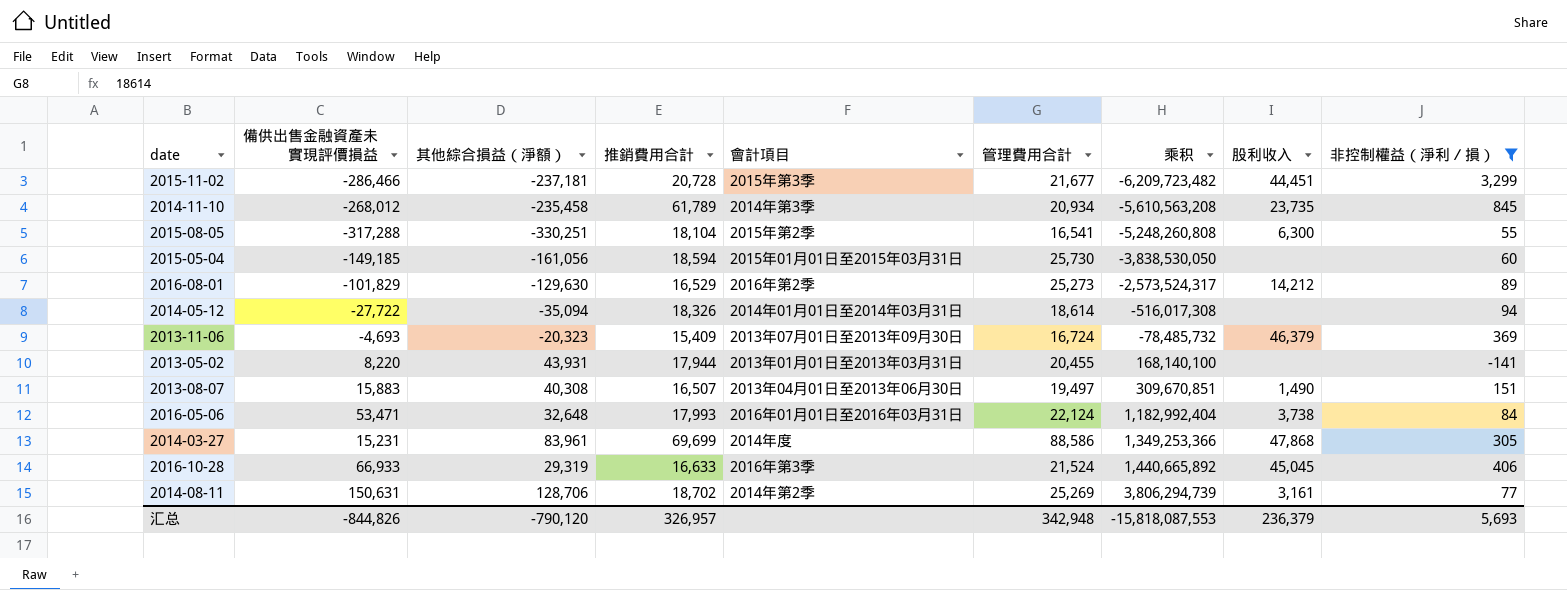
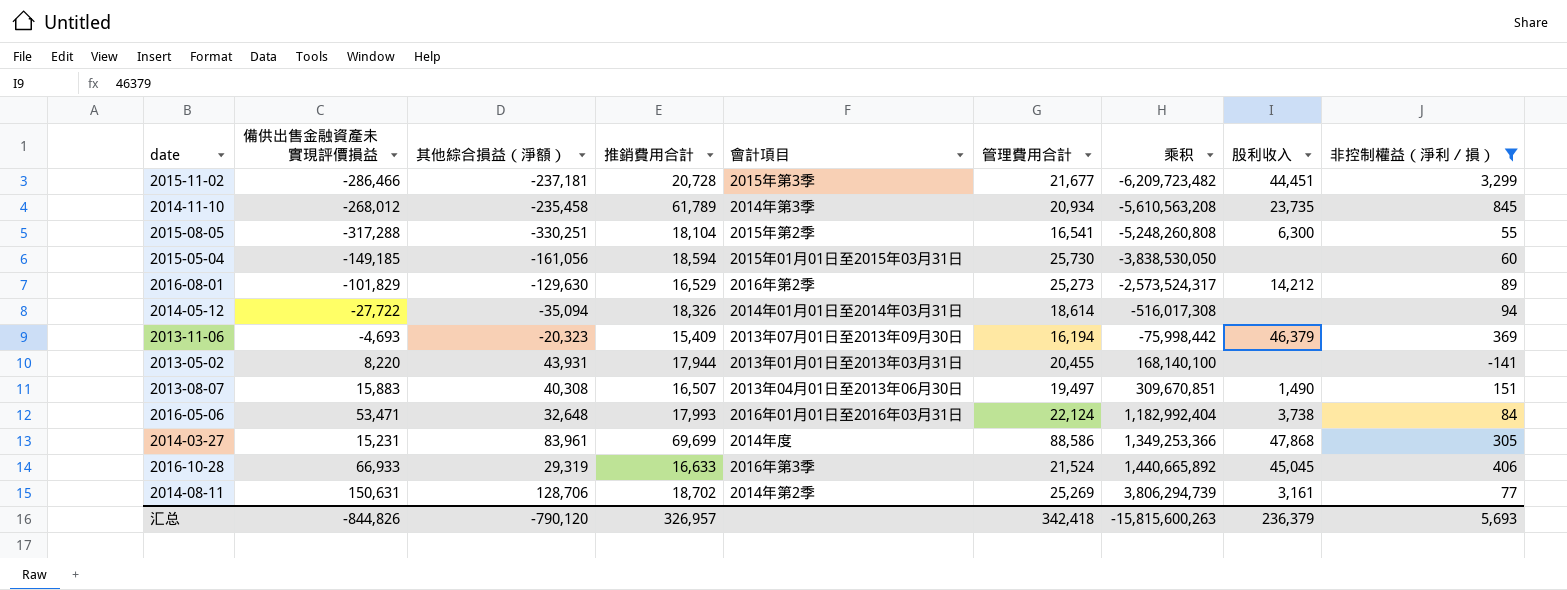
2013-11-06 | 管理費用合計: 16,724 -> 16,194
2013-11-06 | 乘积: -78,485,732 -> -75,998,442
汇总 | 管理費用合計: 342,948 -> 342,418
汇总 | 乘积: -15,818,087,553 -> -15,815,600,263

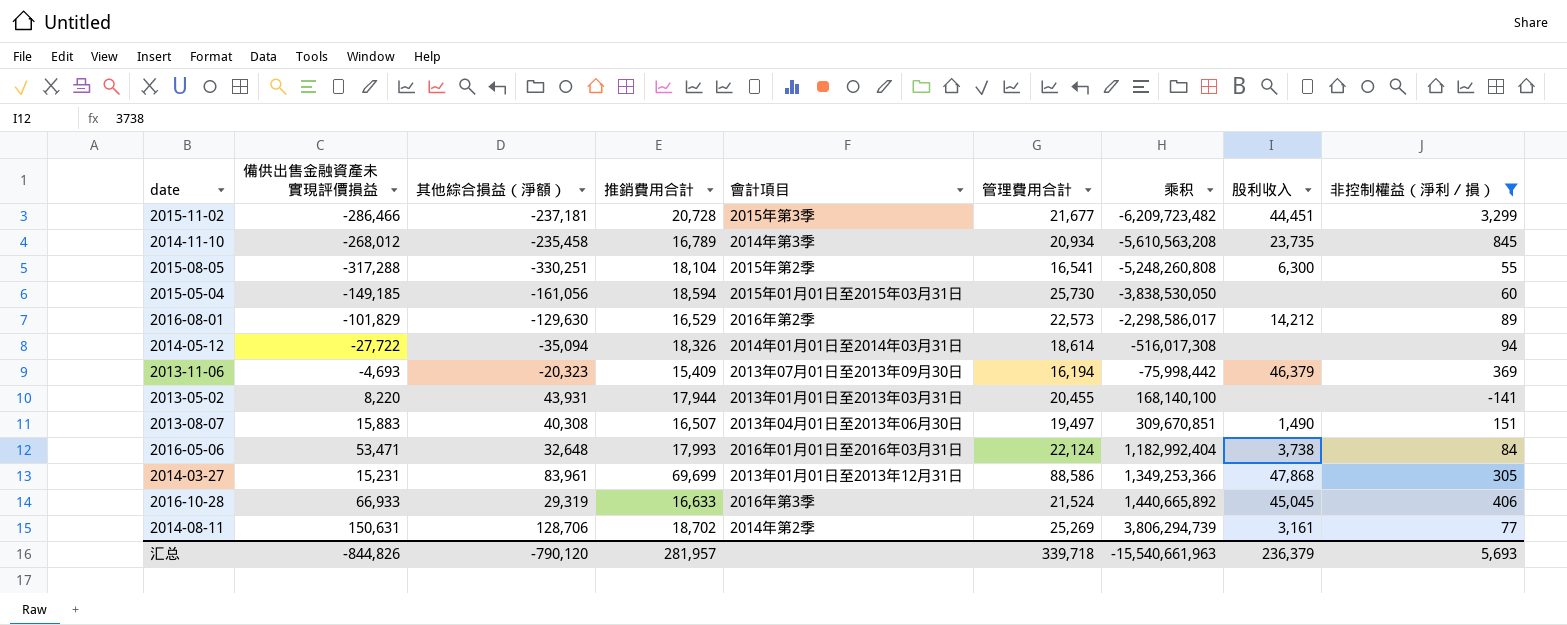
2014-11-10 | 推銷費用合計: 61,789 -> 16,789
2016-08-01 | 管理費用合計: 25,273 -> 22,573
2016-08-01 | 乘积: -2,573,524,317 -> -2,298,586,017
2014-03-27 | 會計項目: 2014年度 -> 2013年01月01日至2013年12月31日
汇总 | 推銷費用合計: 326,957 -> 281,957
汇总 | 管理費用合計: 342,418 -> 339,718
汇总 | 乘积: -15,815,600,263 -> -15,540,661,963

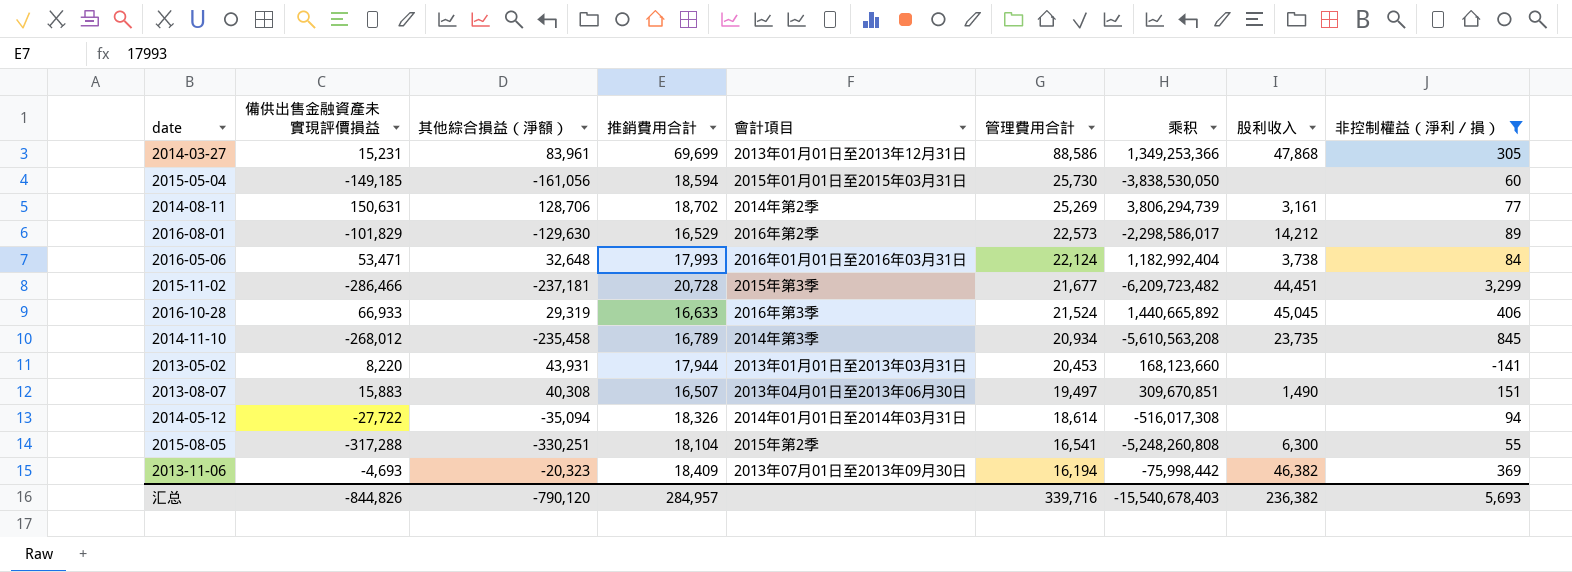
row order: 乘积 ascending -> 管理費用合計 descending
2013-05-02 | 管理費用合計: 20,455 -> 20,453
2013-05-02 | 乘积: 168,140,100 -> 168,123,660
2013-11-06 | 推銷費用合計: 15,409 -> 18,409
2013-11-06 | 股利收入: 46,379 -> 46,382
汇总 | 推銷費用合計: 281,957 -> 284,957
汇总 | 管理費用合計: 339,718 -> 339,716
汇总 | 乘积: -15,540,661,963 -> -15,540,678,403
汇总 | 股利收入: 236,379 -> 236,382

